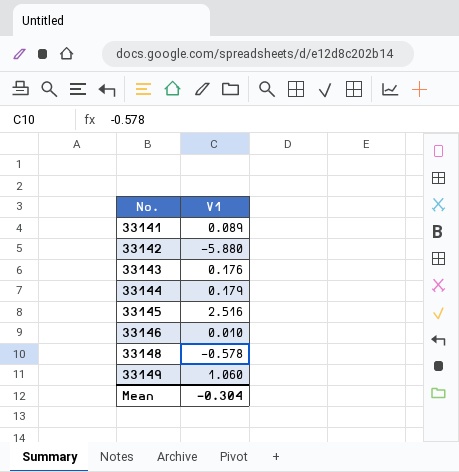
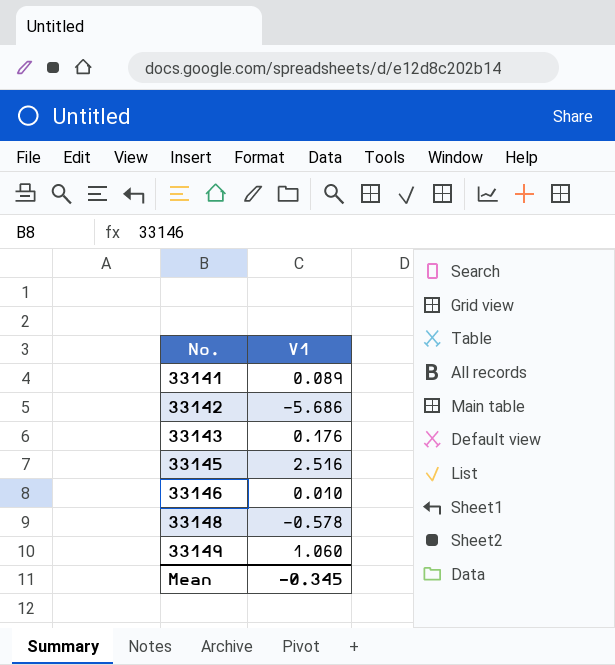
row 33144: 0.179 -> none
33142 | V1: -5.880 -> -5.686
Mean | V1: -0.304 -> -0.345

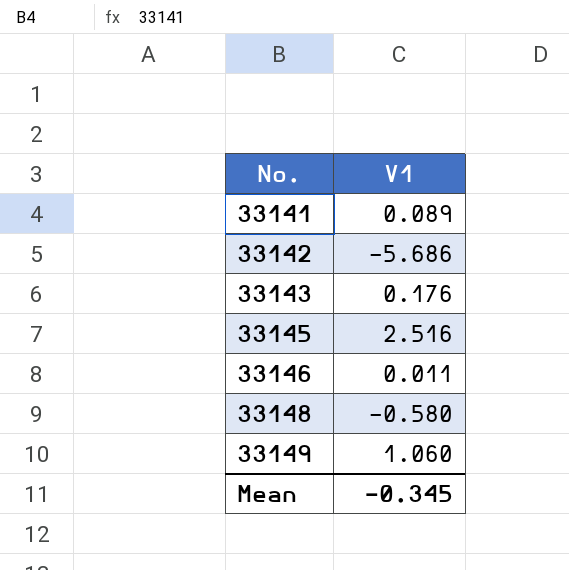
33146 | V1: 0.010 -> 0.011
33148 | V1: -0.578 -> -0.580

